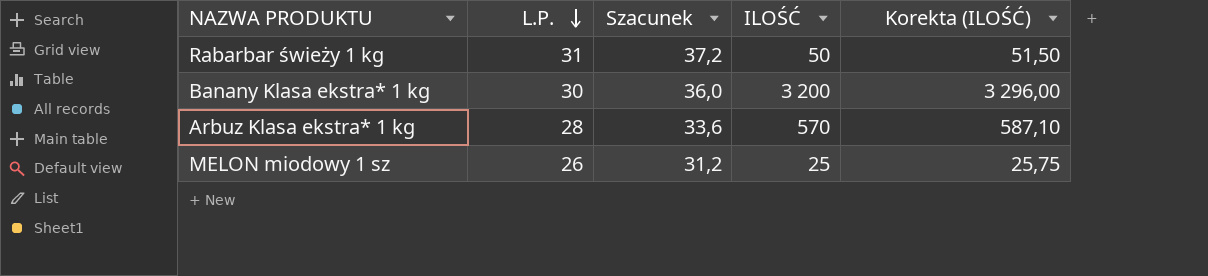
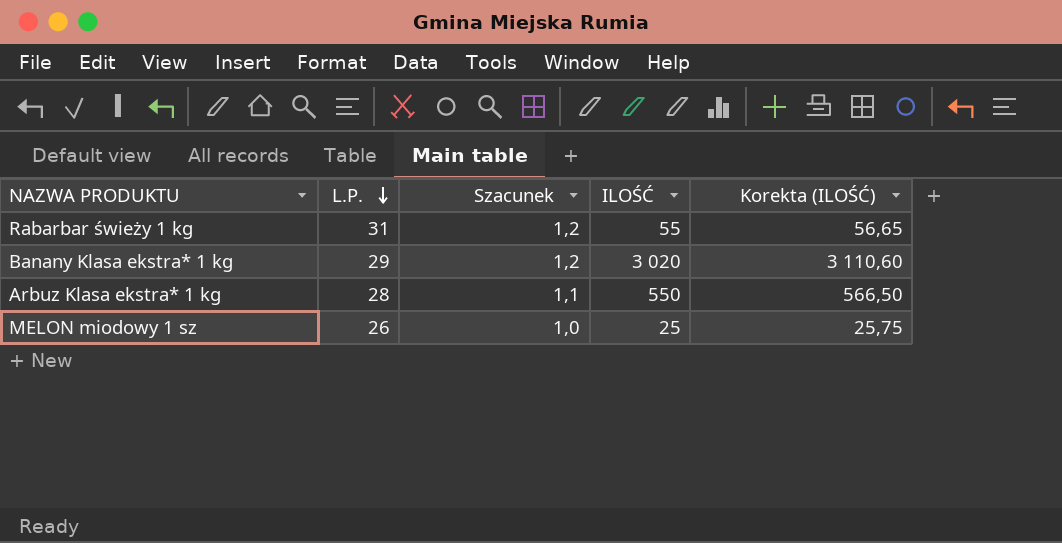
column Szacunek | formula: [L.P.] * 1,2 -> [L.P.] * 0,04
Rabarbar świeży 1 kg | ILOŚĆ: 50 -> 55
Rabarbar świeży 1 kg | Korekta (ILOŚĆ): 51,50 -> 56,65
Banany Klasa ekstra* 1 kg | L.P.: 30 -> 29
Banany Klasa ekstra* 1 kg | ILOŚĆ: 3 200 -> 3 020
Banany Klasa ekstra* 1 kg | Korekta (ILOŚĆ): 3 296,00 -> 3 110,60
Arbuz Klasa ekstra* 1 kg | ILOŚĆ: 570 -> 550
Arbuz Klasa ekstra* 1 kg | Korekta (ILOŚĆ): 587,10 -> 566,50

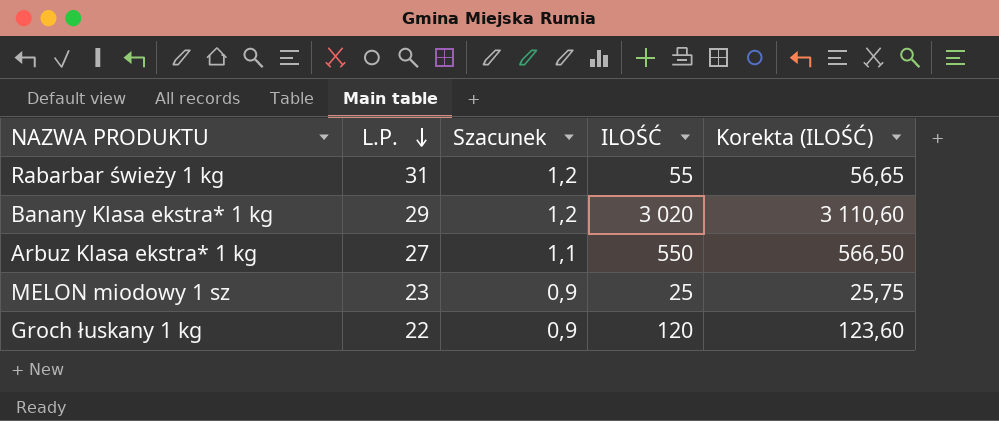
Arbuz Klasa ekstra* 1 kg | L.P.: 28 -> 27
MELON miodowy 1 sz | L.P.: 26 -> 23
MELON miodowy 1 sz | Szacunek: 1,0 -> 0,9
row Groch łuskany 1 kg: none -> 22 | 0,9 | 120 | 123,60

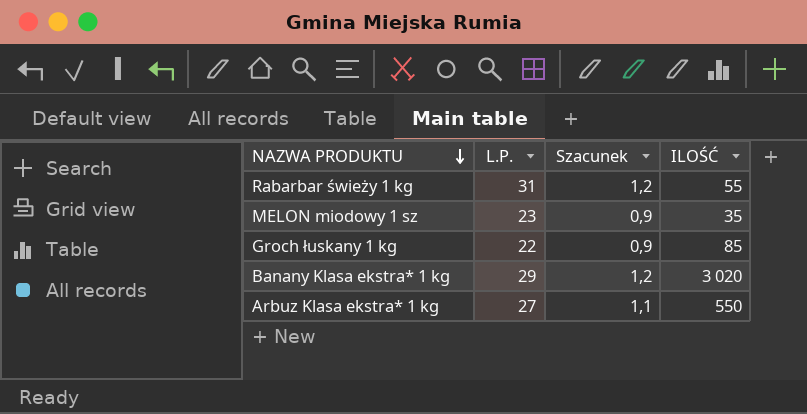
row order: L.P. descending -> NAZWA PRODUKTU descending
column Korekta (ILOŚĆ) | formula: [ILOŚĆ] * 1,03 -> none
MELON miodowy 1 sz | ILOŚĆ: 25 -> 35
Groch łuskany 1 kg | ILOŚĆ: 120 -> 85

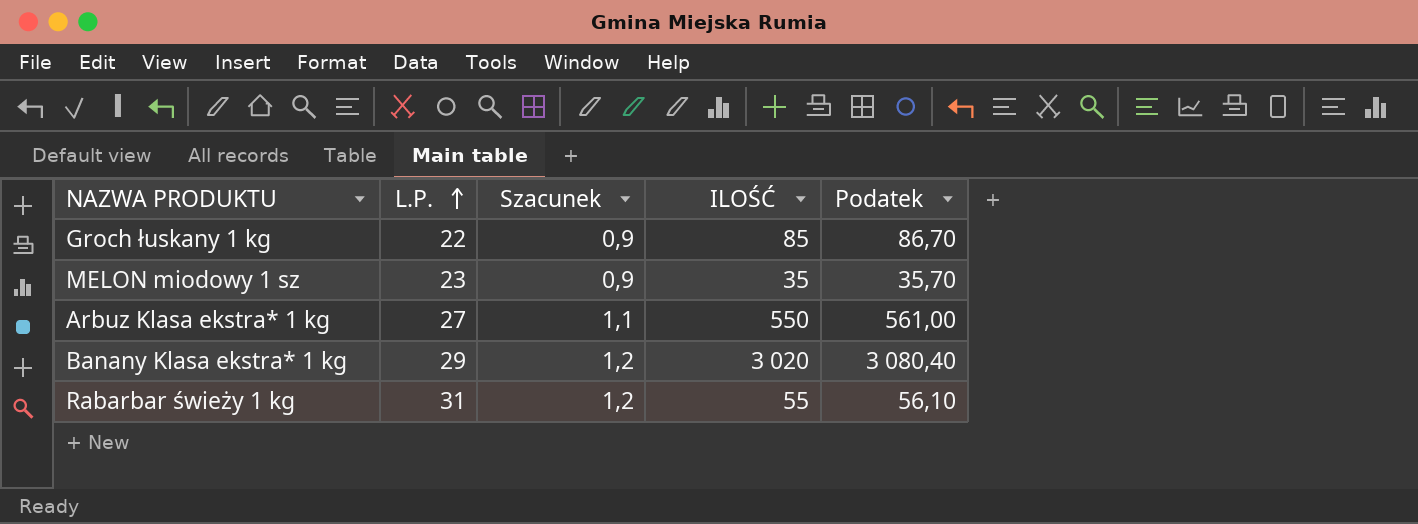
row order: NAZWA PRODUKTU descending -> L.P. ascending
column Podatek | formula: none -> [ILOŚĆ] * 1,02

